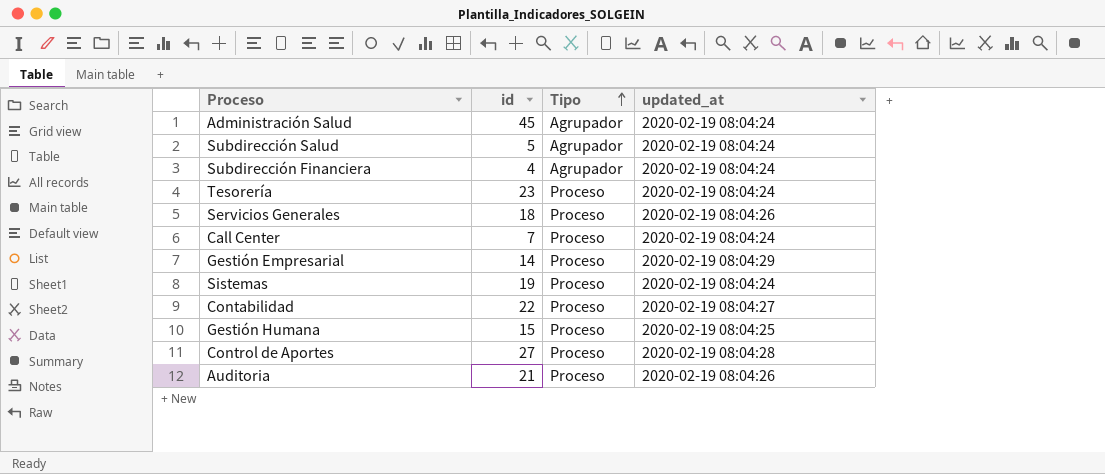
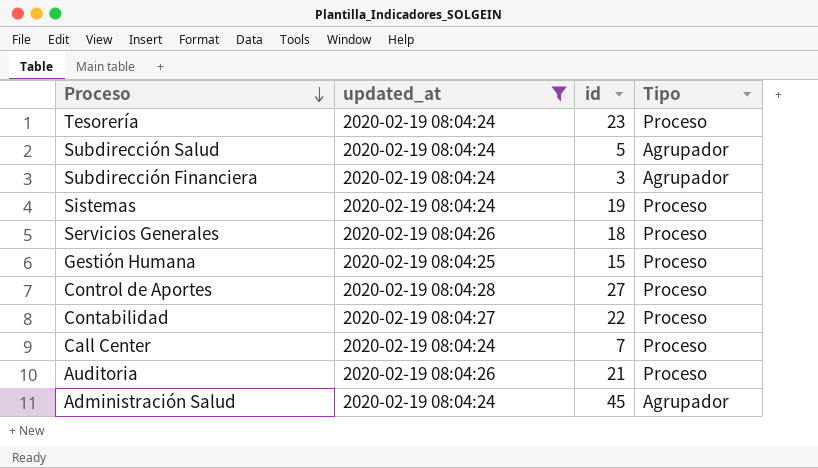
filter: none -> updated_at != 2020-02-19 08:04:29
row order: Tipo ascending -> Proceso descending
column updated_at | position: 4 -> 2
Subdirección Financiera | id: 4 -> 3

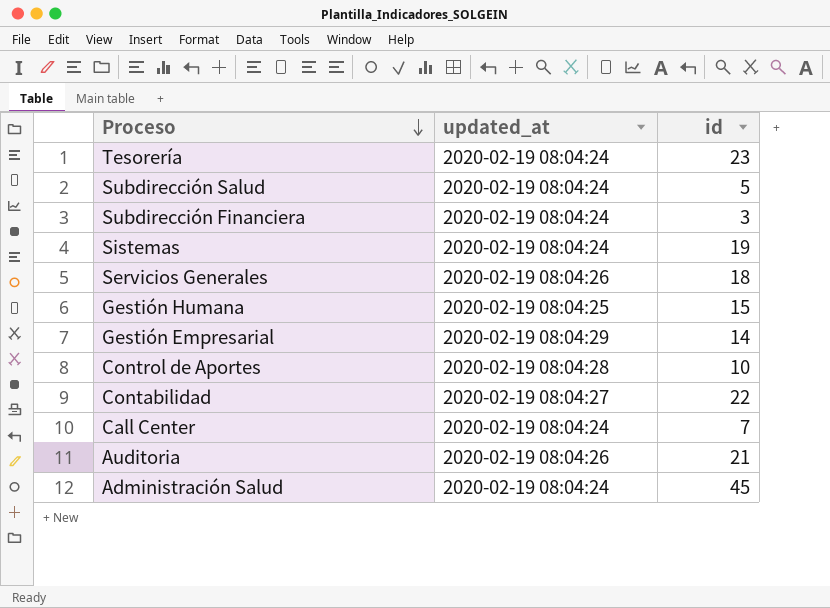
filter: updated_at != 2020-02-19 08:04:29 -> none
column Tipo | position: 4 -> none
Control de Aportes | id: 27 -> 10

